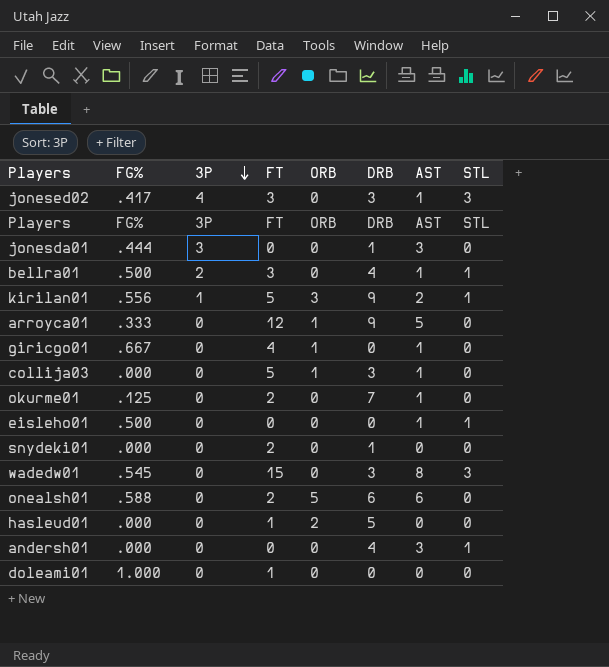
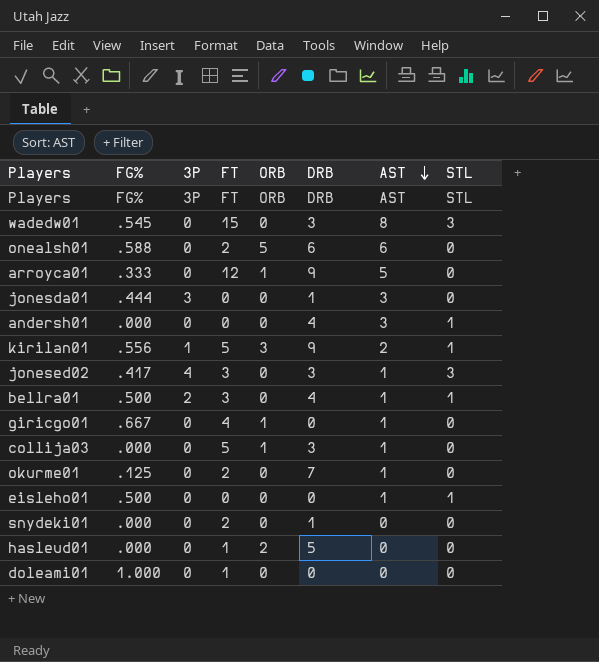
row order: 3P descending -> AST descending

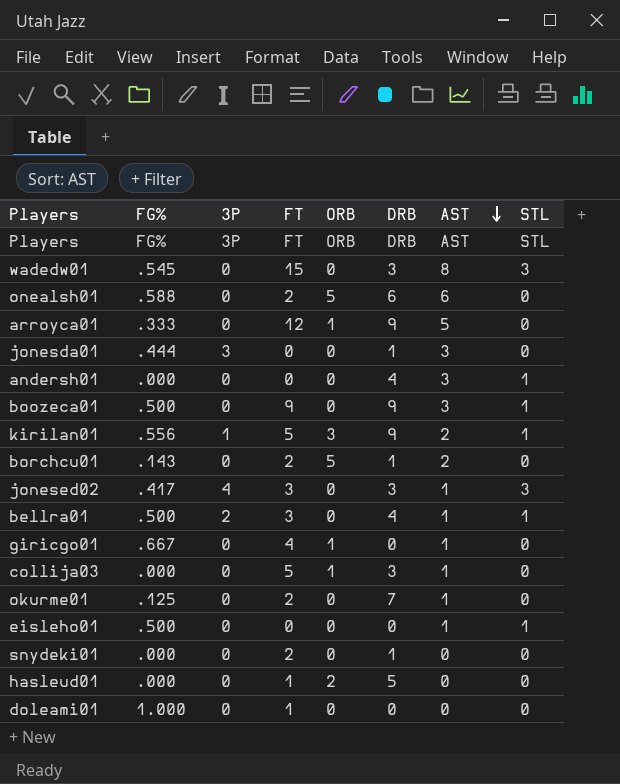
row boozeca01: none -> .500 | 0 | 9 | 0 | 9 | 3 | 1
row borchcu01: none -> .143 | 0 | 2 | 5 | 1 | 2 | 0

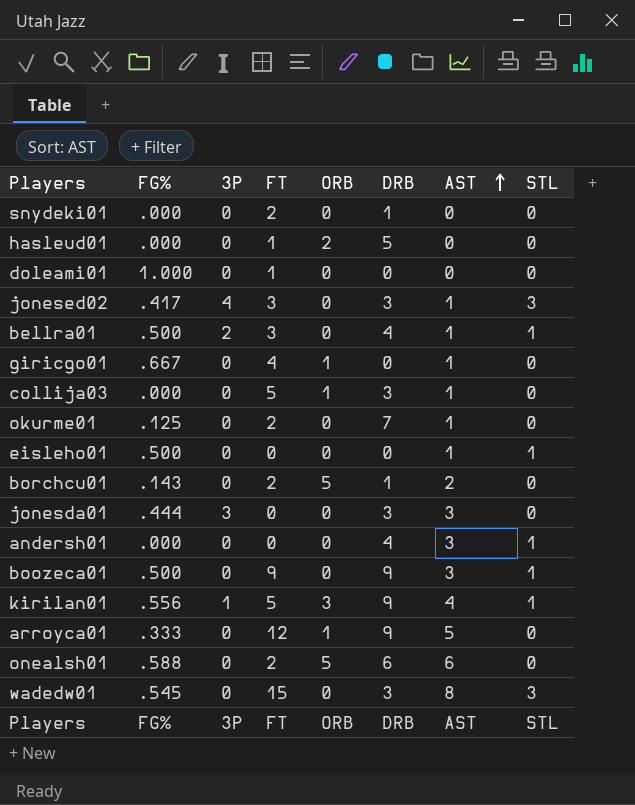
row order: AST descending -> AST ascending
jonesda01 | DRB: 1 -> 3
kirilan01 | AST: 2 -> 4

